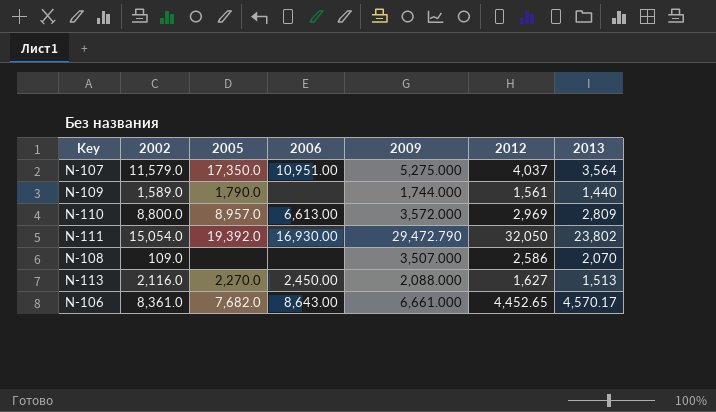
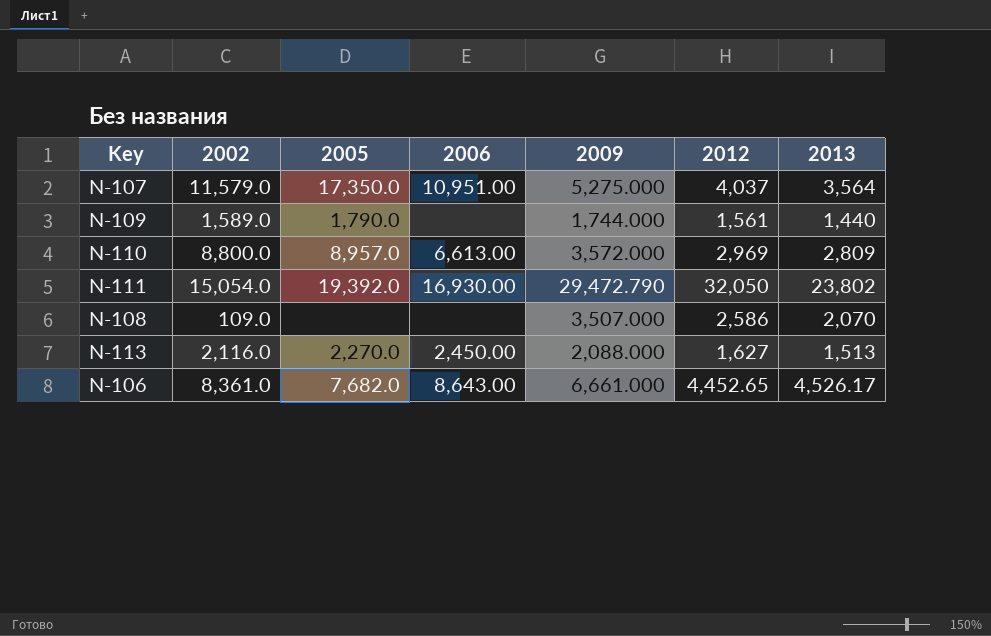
N-106 | 2013: 4,570.17 -> 4,526.17

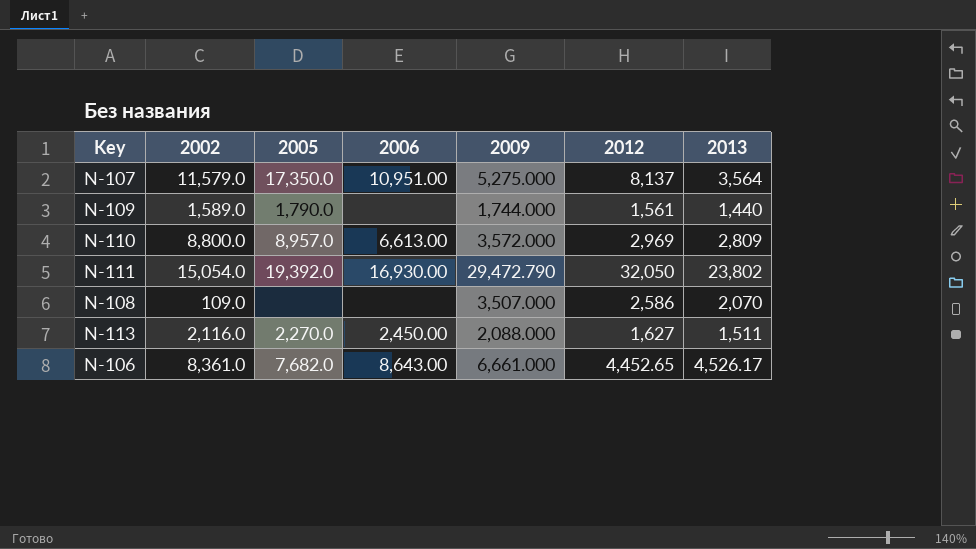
N-107 | 2012: 4,037 -> 8,137
N-113 | 2013: 1,513 -> 1,511

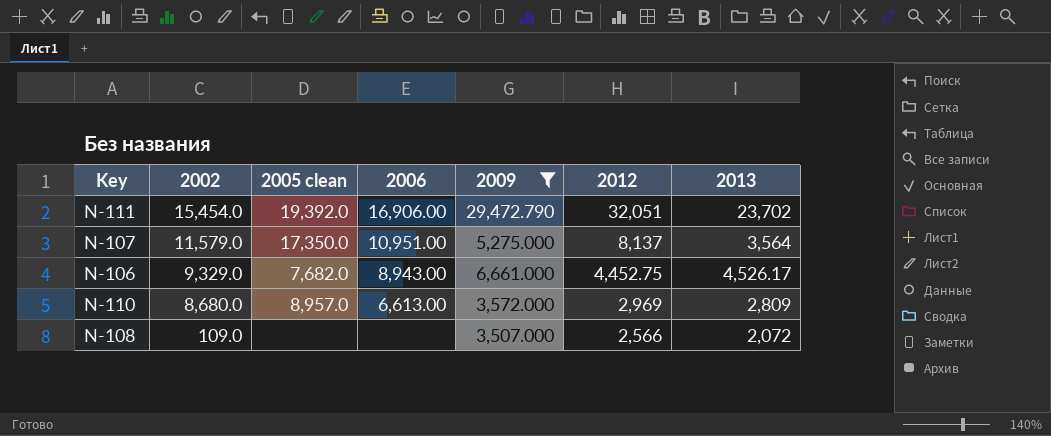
filter: none -> 2009 >= 3,507.000
row order: none -> 2002 descending
column name: 2005 -> 2005 clean
N-111 | 2002: 15,054.0 -> 15,454.0
N-111 | 2006: 16,930.00 -> 16,906.00
N-111 | 2012: 32,050 -> 32,051
N-111 | 2013: 23,802 -> 23,702
N-106 | 2002: 8,361.0 -> 9,329.0
N-106 | 2006: 8,643.00 -> 8,943.00
N-106 | 2012: 4,452.65 -> 4,452.75
N-110 | 2002: 8,800.0 -> 8,680.0
N-108 | 2012: 2,586 -> 2,566
N-108 | 2013: 2,070 -> 2,072

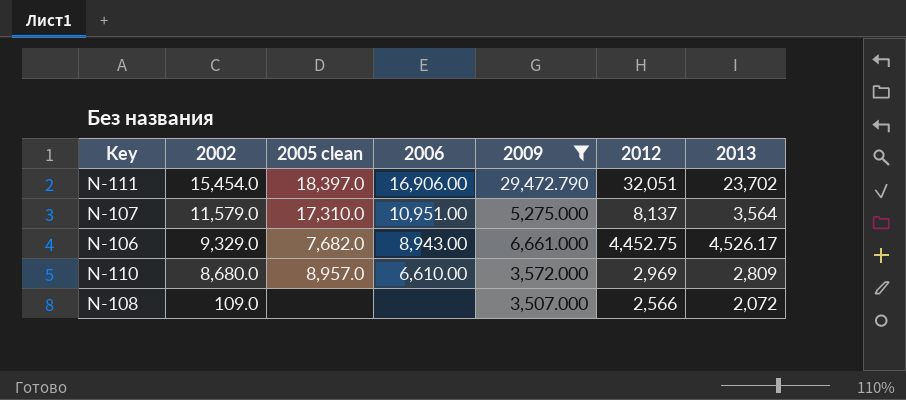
N-111 | 2005 clean: 19,392.0 -> 18,397.0
N-107 | 2005 clean: 17,350.0 -> 17,310.0
N-110 | 2006: 6,613.00 -> 6,610.00

